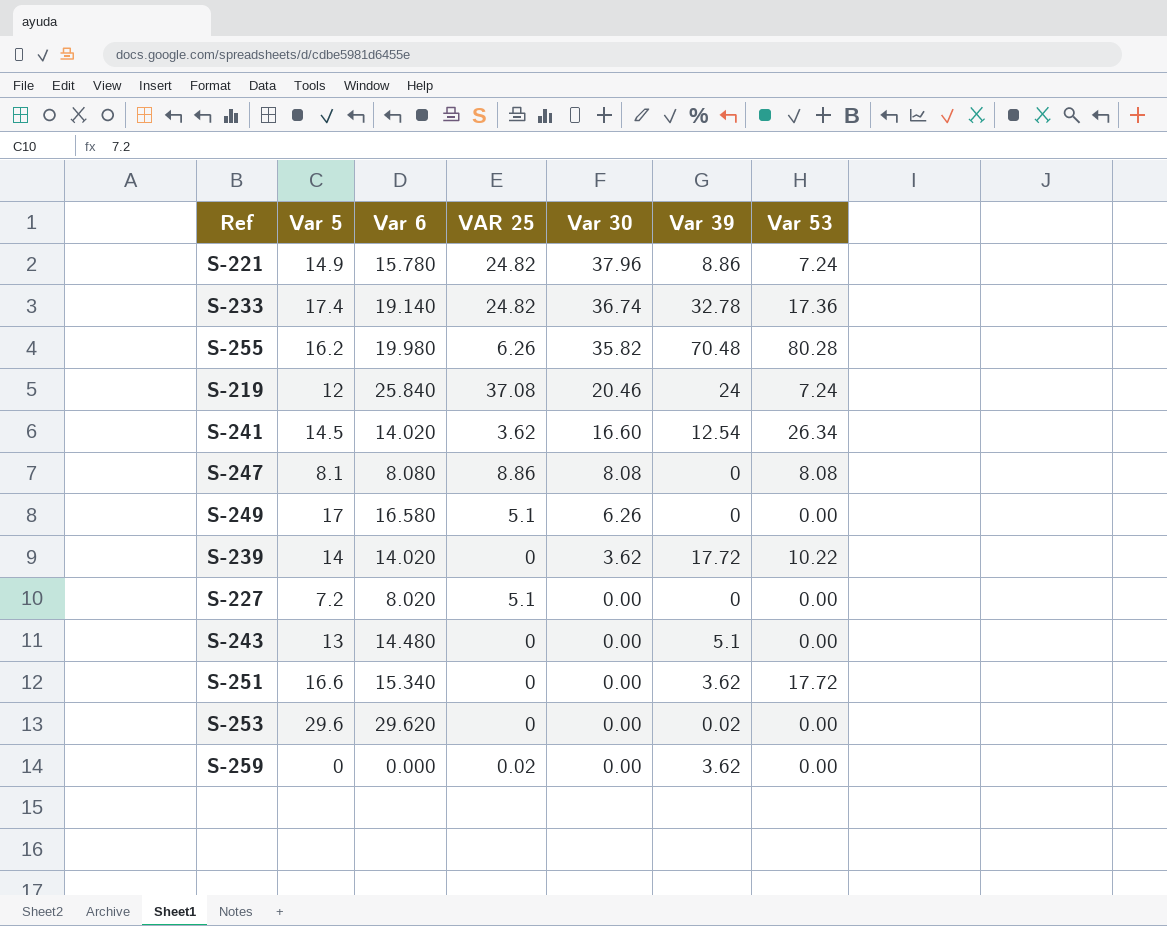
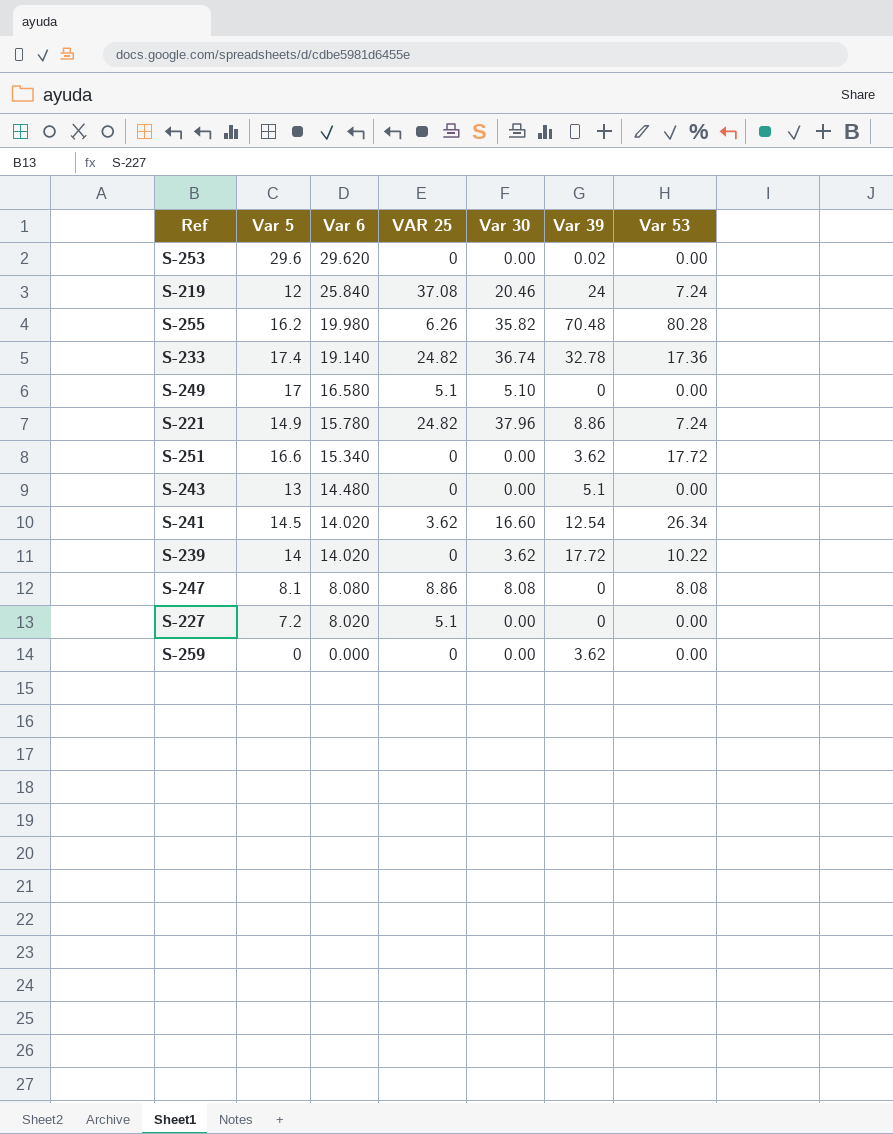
row order: Var 30 descending -> Var 6 descending
S-249 | Var 30: 6.26 -> 5.10
S-259 | VAR 25: 0.02 -> 0

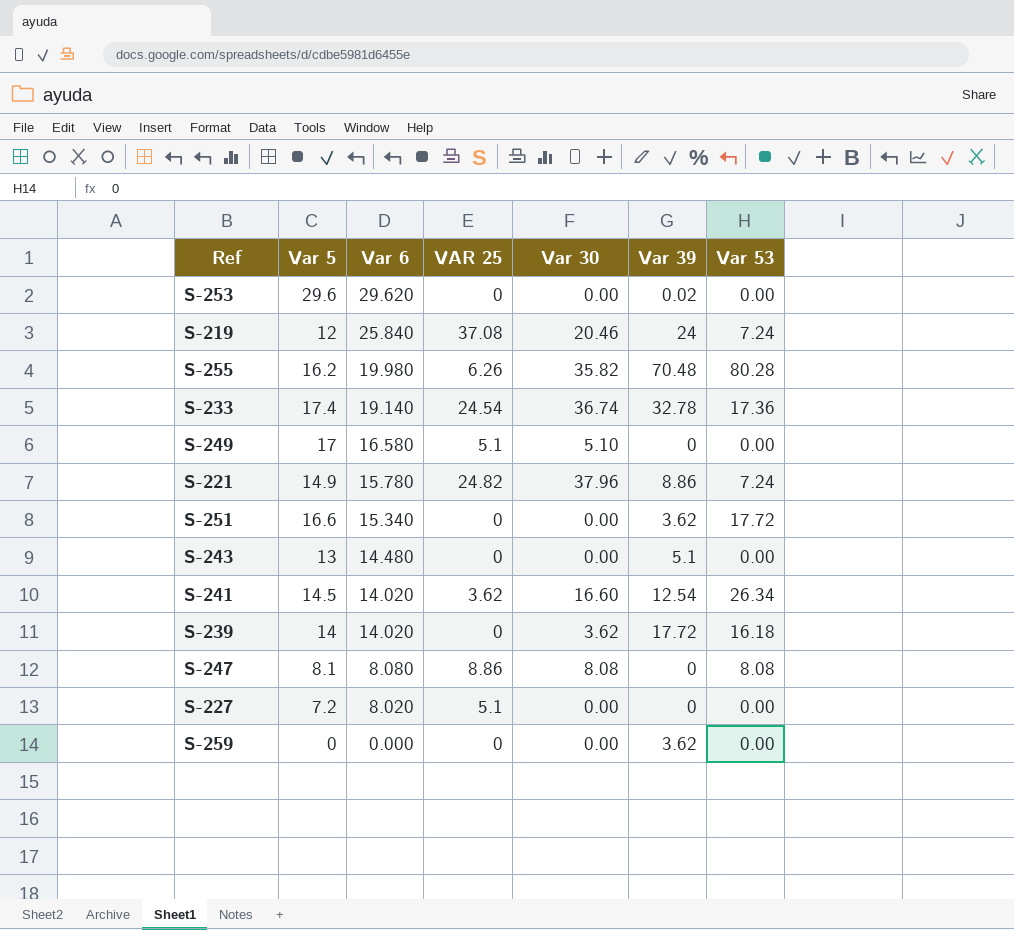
S-233 | VAR 25: 24.82 -> 24.54
S-239 | Var 53: 10.22 -> 16.18

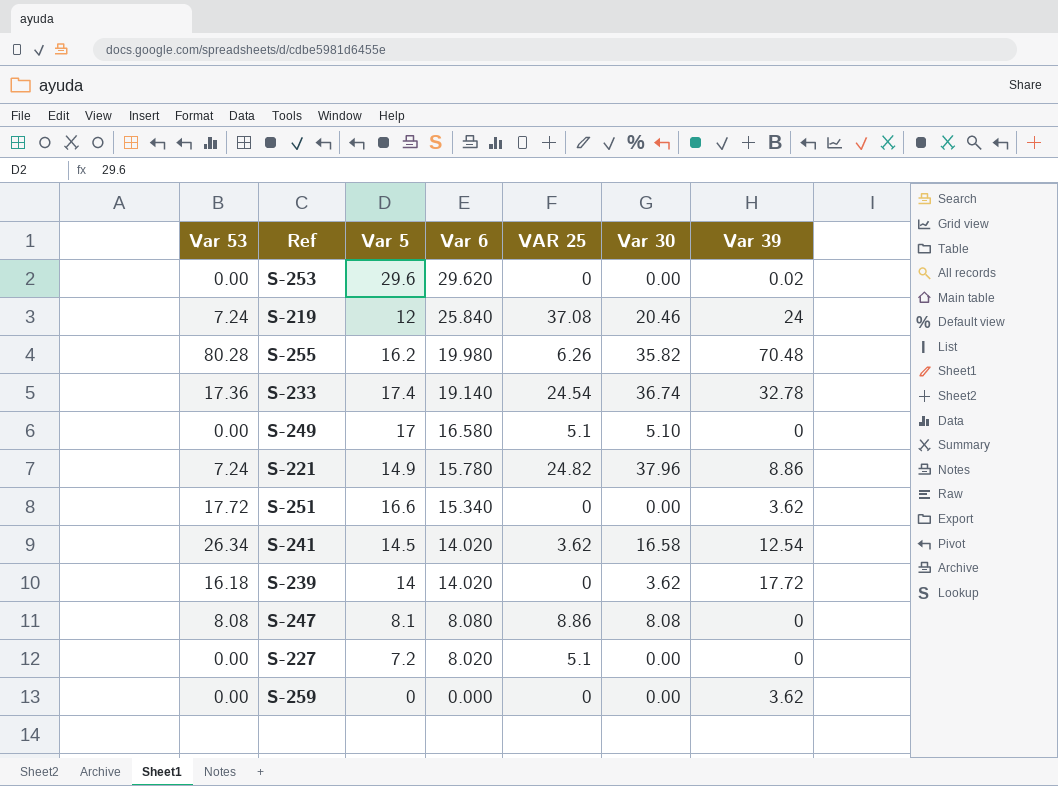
column Var 53 | position: 7 -> 1
row S-243: 13 | 14.480 | 0 | 0.00 | 5.1 | 0.00 -> none
S-241 | Var 30: 16.60 -> 16.58

